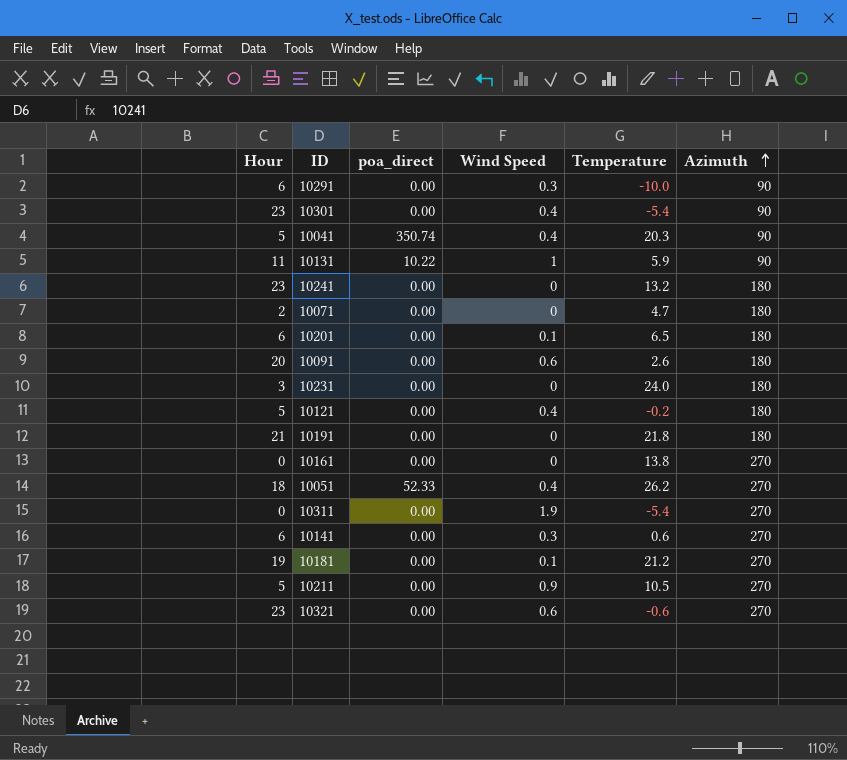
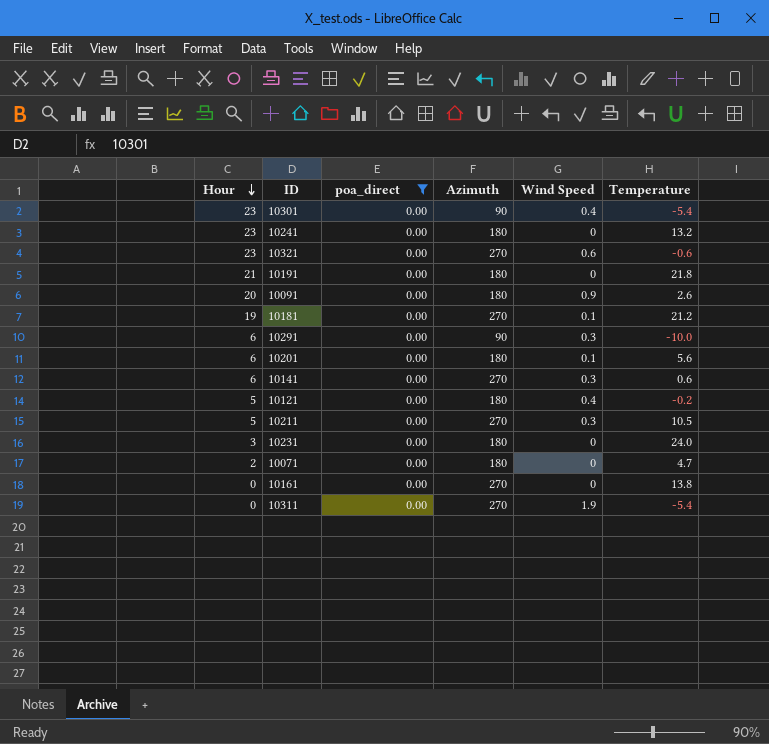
filter: none -> poa_direct = 0.00
row order: Azimuth ascending -> Hour descending
column Azimuth | position: 6 -> 4
10091 | Wind Speed: 0.6 -> 0.9
10201 | Temperature: 6.5 -> 5.6
10211 | Wind Speed: 0.9 -> 0.3

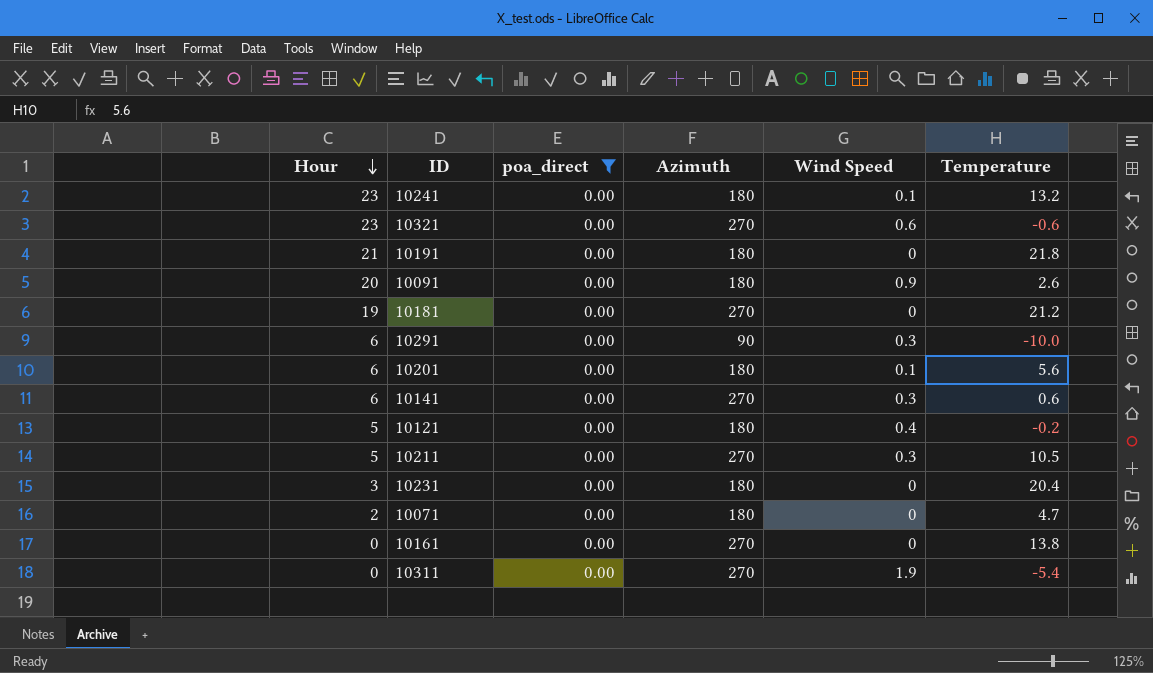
row 10301: 23 | 0.00 | 90 | 0.4 | -5.4 -> none
10241 | Wind Speed: 0 -> 0.1
10181 | Wind Speed: 0.1 -> 0
10231 | Temperature: 24.0 -> 20.4

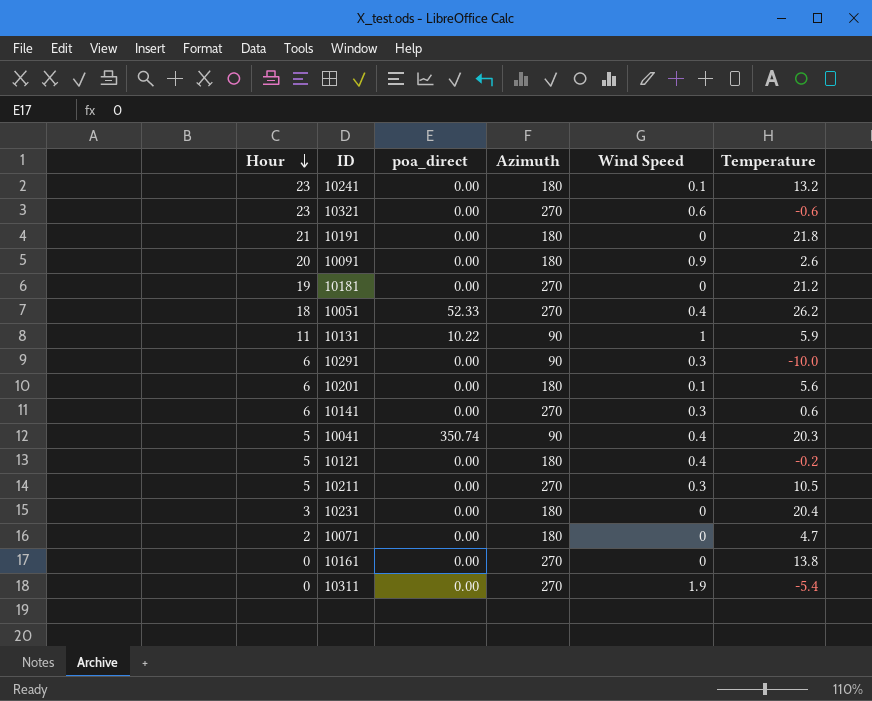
filter: poa_direct = 0.00 -> none

